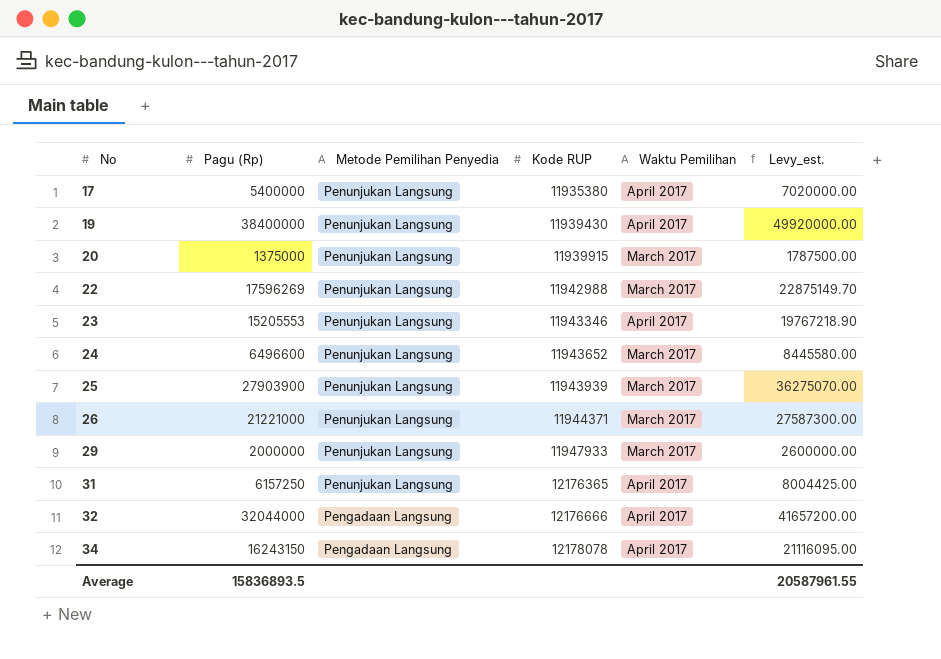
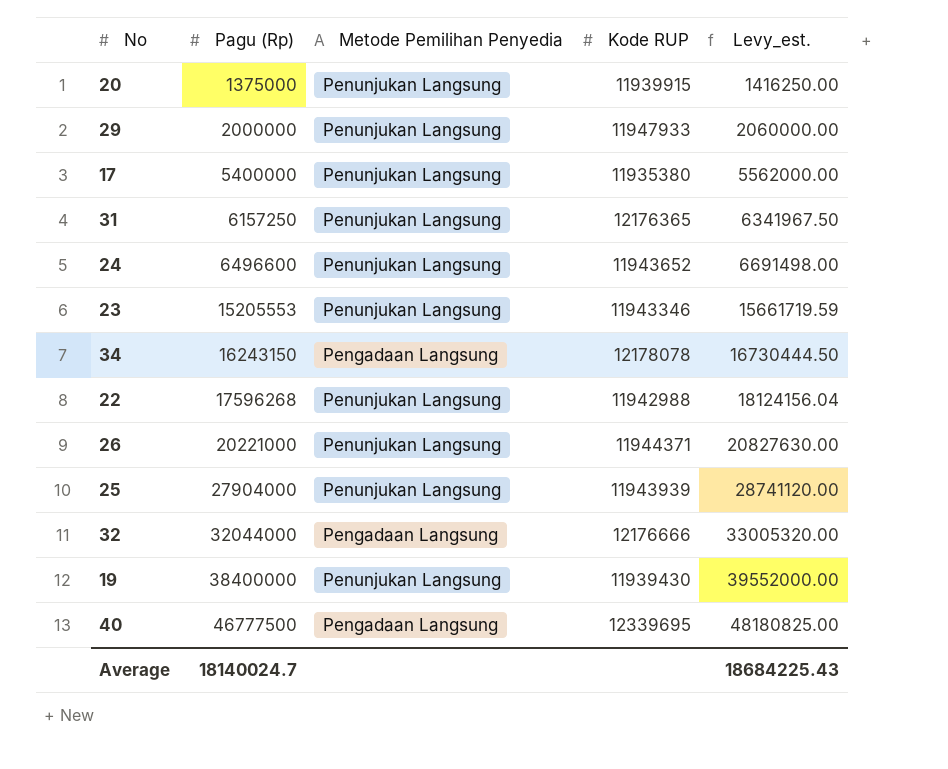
row order: No ascending -> Pagu (Rp) ascending
column Waktu Pemilihan | position: 5 -> none
column Levy_est. | formula: [Pagu (Rp)] * 1.3 -> [Pagu (Rp)] * 1.03
22 | Pagu (Rp): 17596269 -> 17596268
26 | Pagu (Rp): 21221000 -> 20221000
25 | Pagu (Rp): 27903900 -> 27904000
row 40: none -> 46777500 | Pengadaan Langsung | 12339695 | 48180825.00
Average | Pagu (Rp): 15836893.5 -> 18140024.7
Average | Levy_est.: 20587961.55 -> 18684225.43

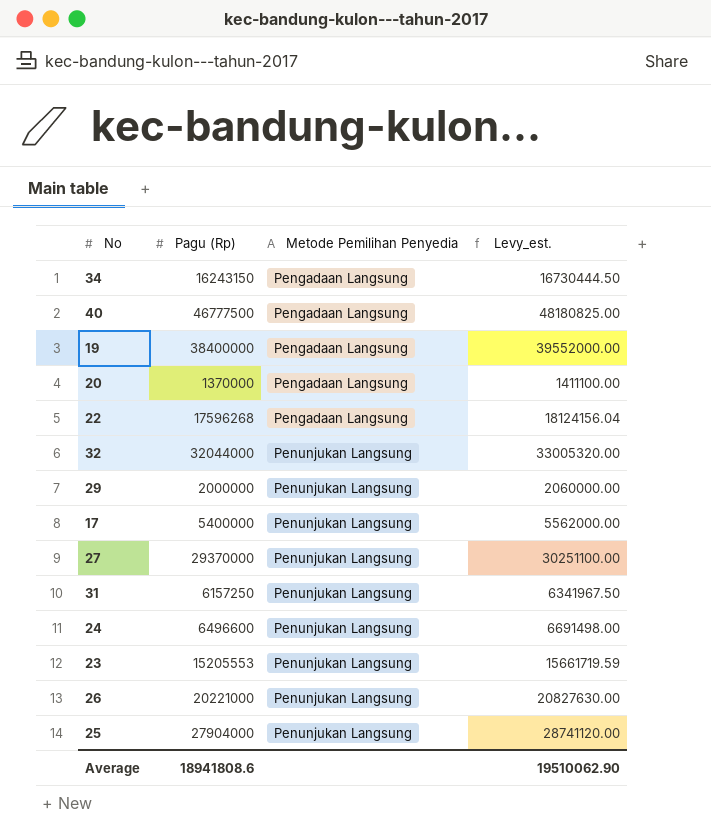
row order: Pagu (Rp) ascending -> Metode Pemilihan Penyedia ascending
column Kode RUP | position: 4 -> none
19 | Metode Pemilihan Penyedia: Penunjukan Langsung -> Pengadaan Langsung
20 | Pagu (Rp): 1375000 -> 1370000
20 | Metode Pemilihan Penyedia: Penunjukan Langsung -> Pengadaan Langsung
20 | Levy_est.: 1416250.00 -> 1411100.00
22 | Metode Pemilihan Penyedia: Penunjukan Langsung -> Pengadaan Langsung
32 | Metode Pemilihan Penyedia: Pengadaan Langsung -> Penunjukan Langsung
row 27: none -> 29370000 | Penunjukan Langsung | 30251100.00
Average | Pagu (Rp): 18140024.7 -> 18941808.6
Average | Levy_est.: 18684225.43 -> 19510062.90

